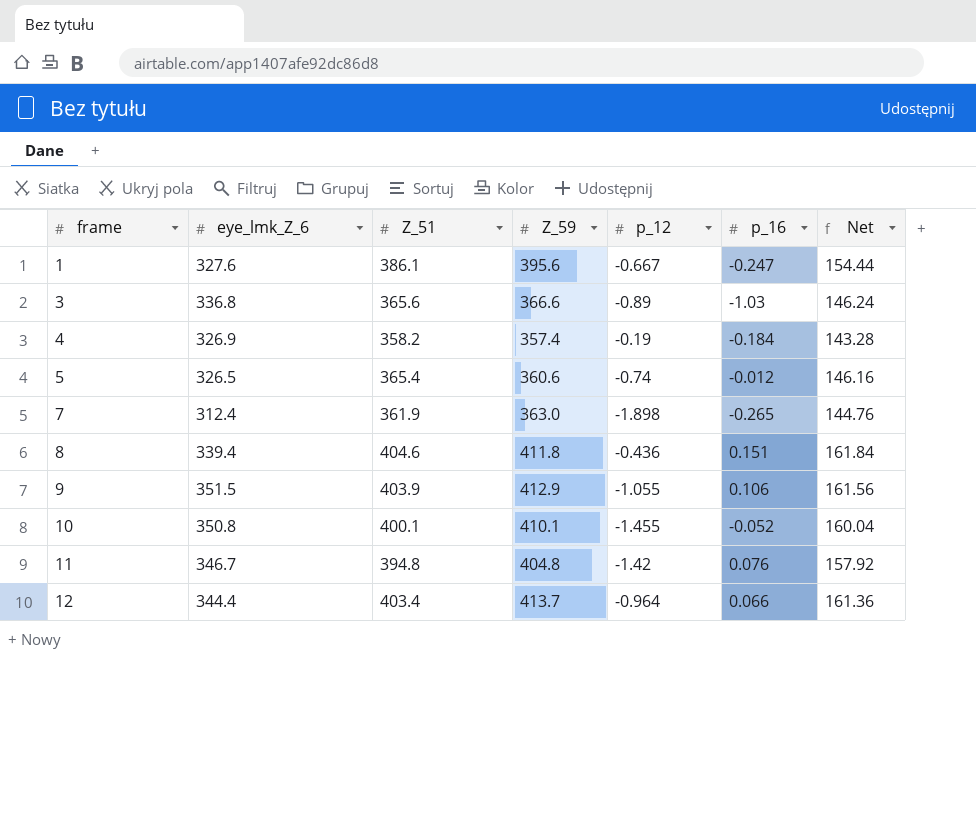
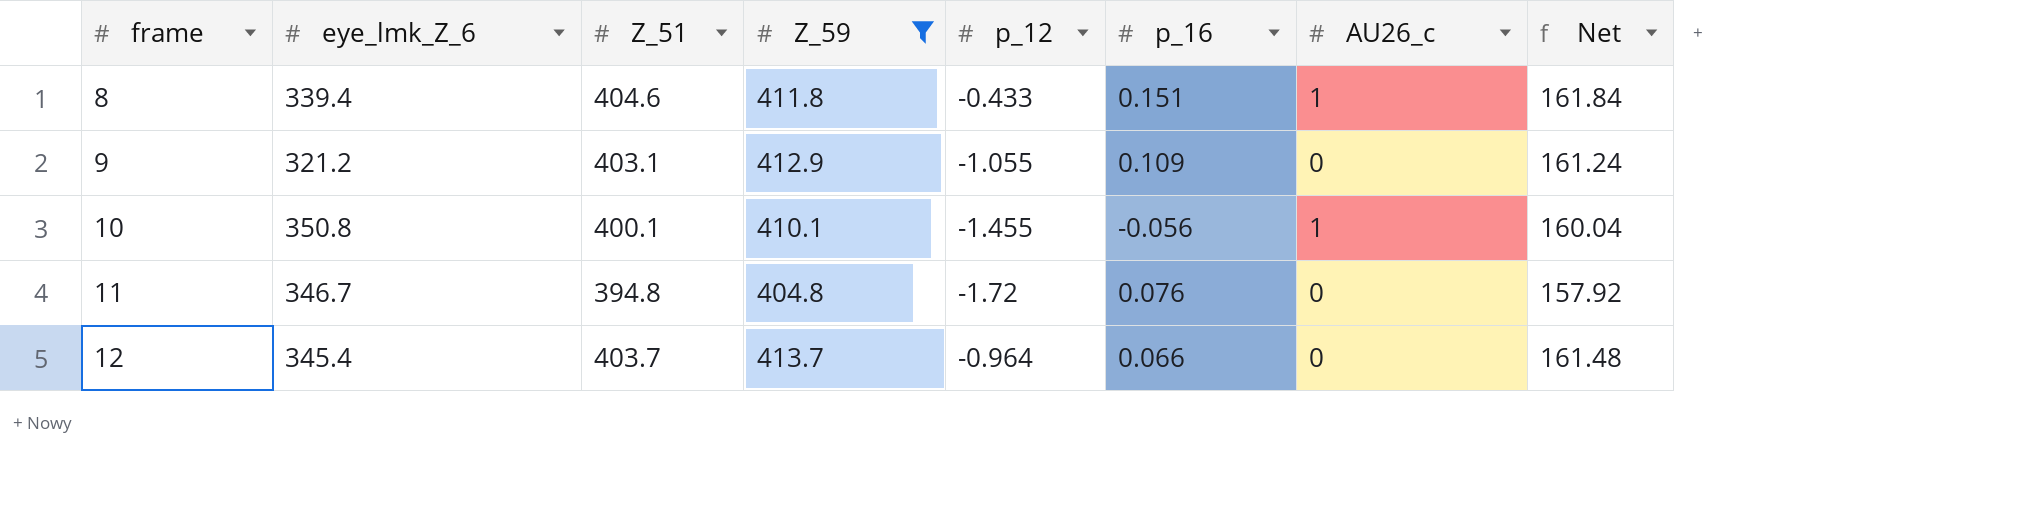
filter: none -> Z_59 >= 404.8
column AU26_c | position: none -> 7
8 | p_12: -0.436 -> -0.433
9 | eye_lmk_Z_6: 351.5 -> 321.2
9 | Z_51: 403.9 -> 403.1
9 | p_16: 0.106 -> 0.109
9 | Net: 161.56 -> 161.24
10 | p_16: -0.052 -> -0.056
11 | p_12: -1.42 -> -1.72
12 | eye_lmk_Z_6: 344.4 -> 345.4
12 | Z_51: 403.4 -> 403.7
12 | Net: 161.36 -> 161.48

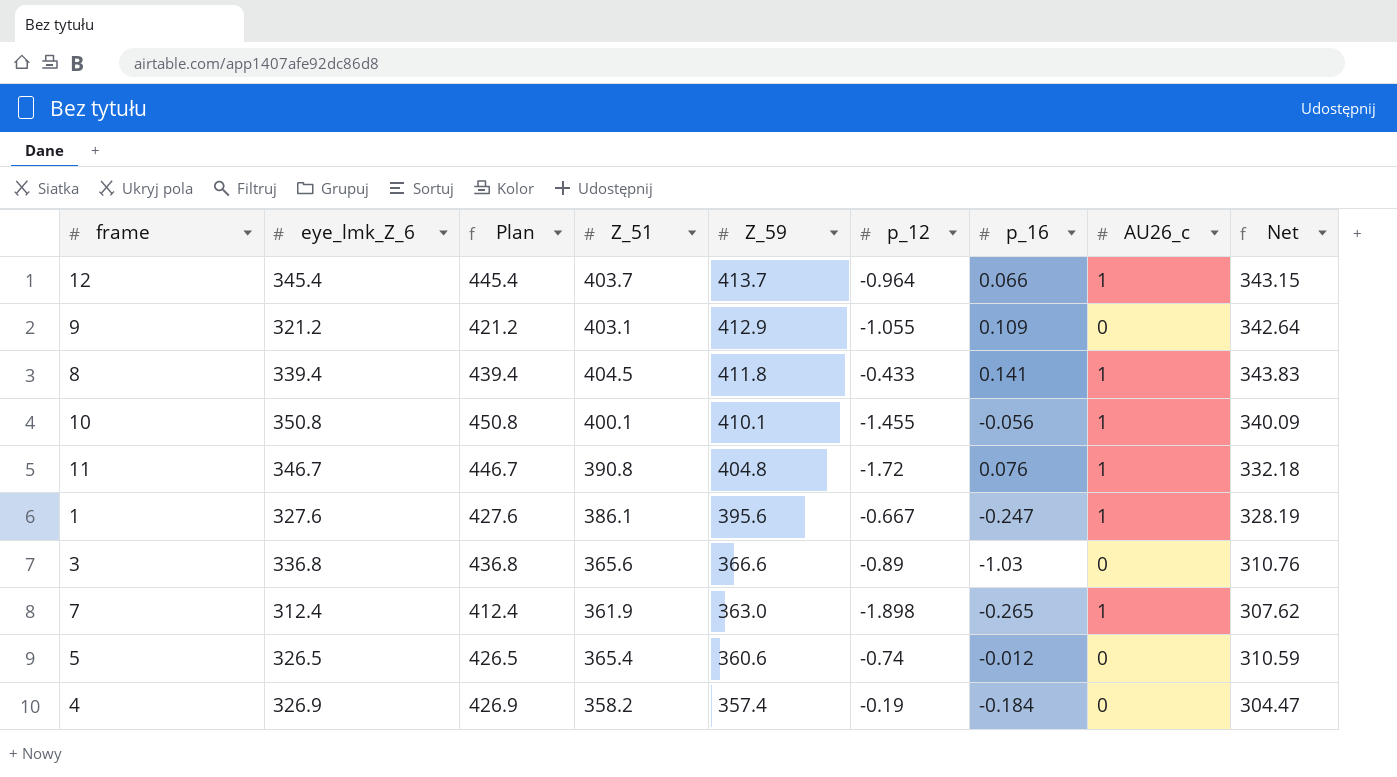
filter: Z_59 >= 404.8 -> none
row order: frame ascending -> Z_59 descending
column Plan | formula: none -> [eye_lmk_Z_6] + 100
column Net | formula: [Z_51] * 0.4 -> [Z_51] * 0.85
12 | AU26_c: 0 -> 1
8 | Z_51: 404.6 -> 404.5
8 | p_16: 0.151 -> 0.141
11 | Z_51: 394.8 -> 390.8
11 | AU26_c: 0 -> 1

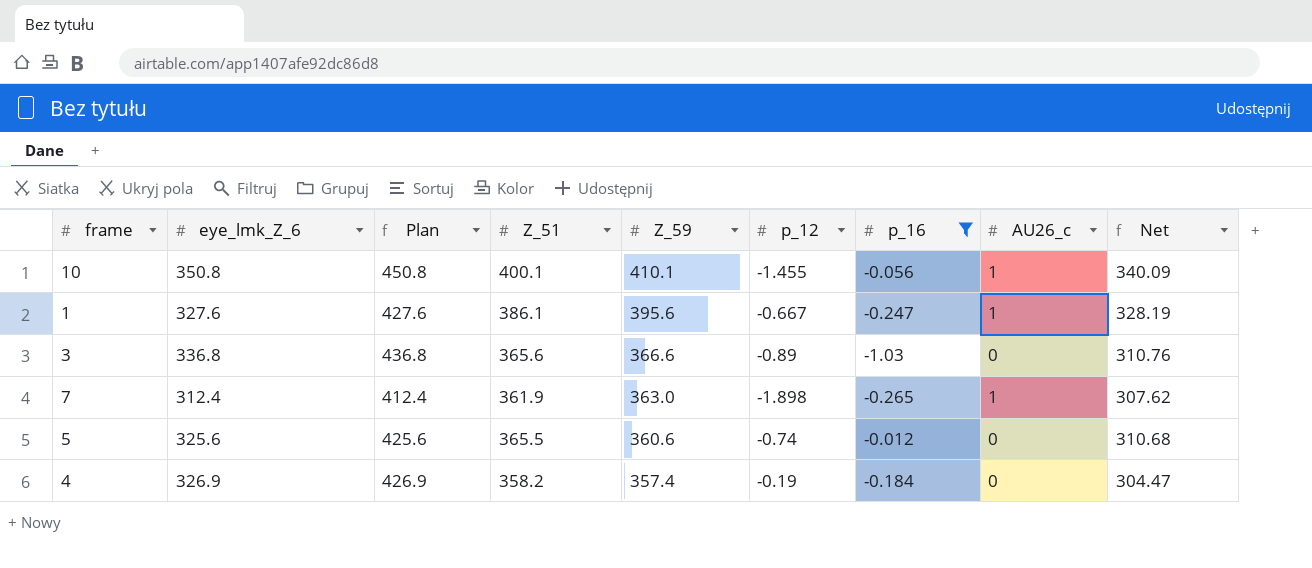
filter: none -> p_16 <= -0.012
5 | eye_lmk_Z_6: 326.5 -> 325.6
5 | Plan: 426.5 -> 425.6
5 | Z_51: 365.4 -> 365.5
5 | Net: 310.59 -> 310.68

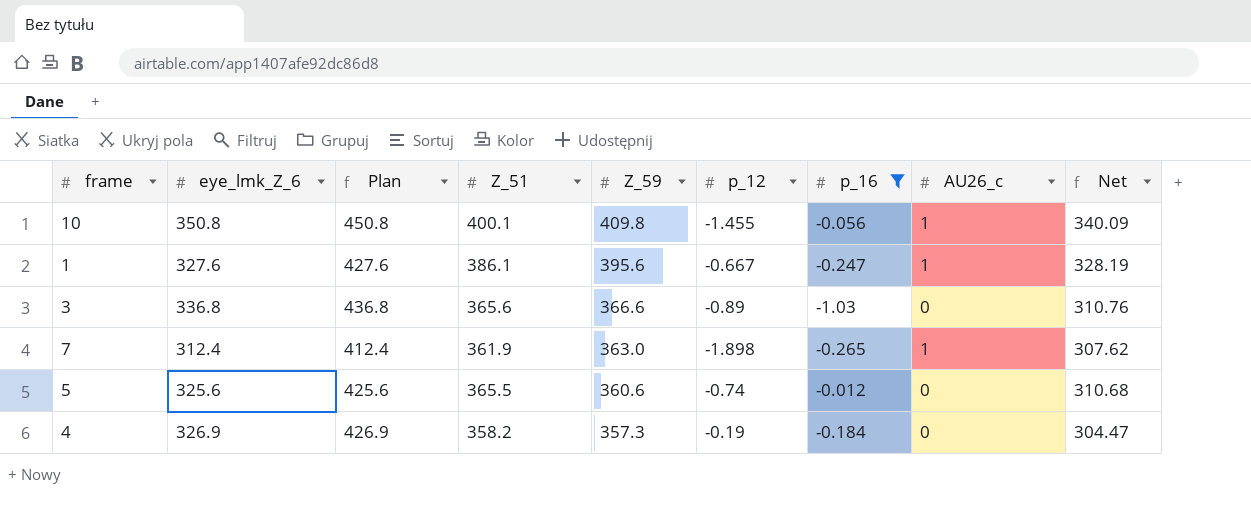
10 | Z_59: 410.1 -> 409.8
4 | Z_59: 357.4 -> 357.3

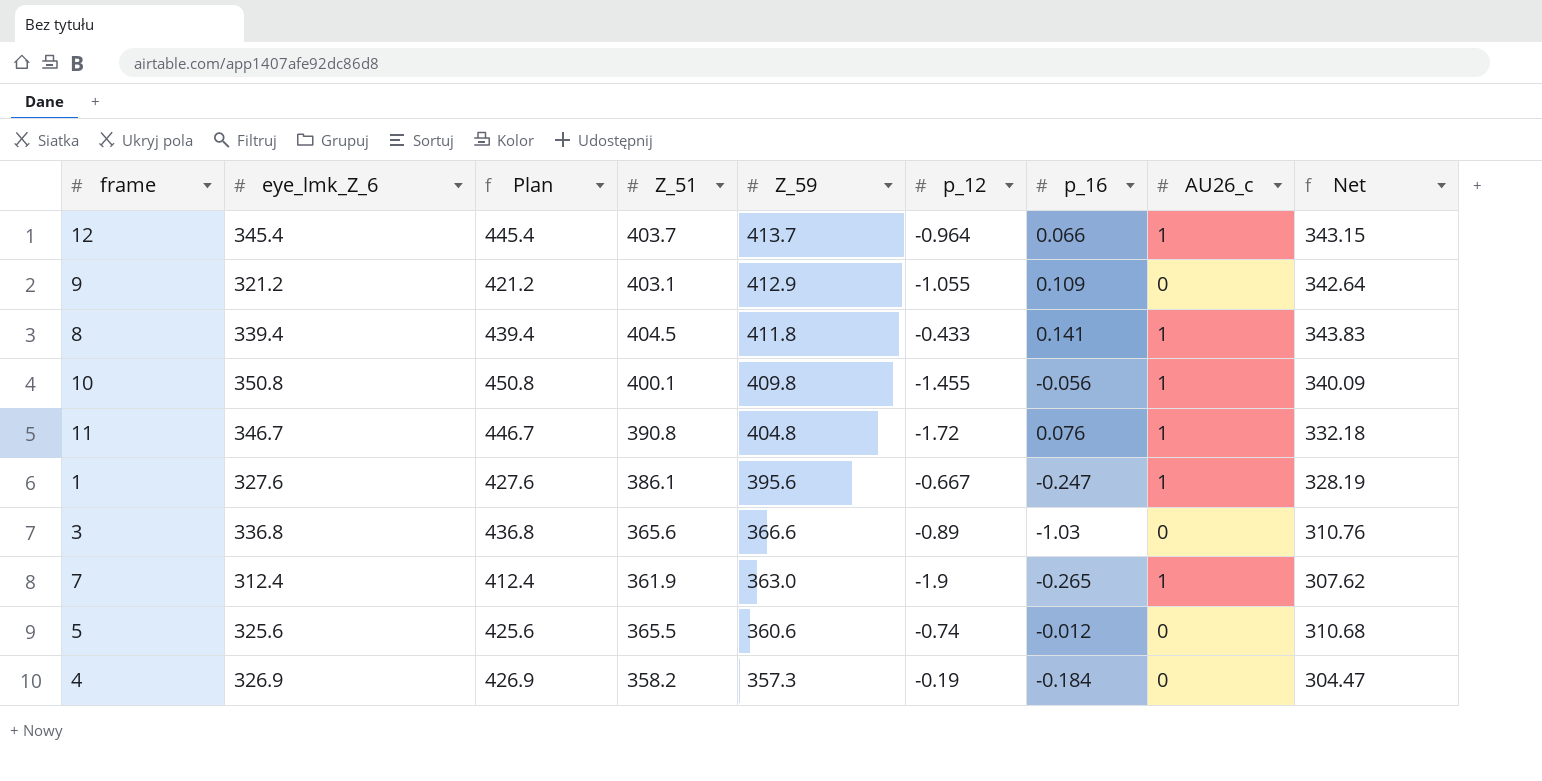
filter: p_16 <= -0.012 -> none
7 | p_12: -1.898 -> -1.9

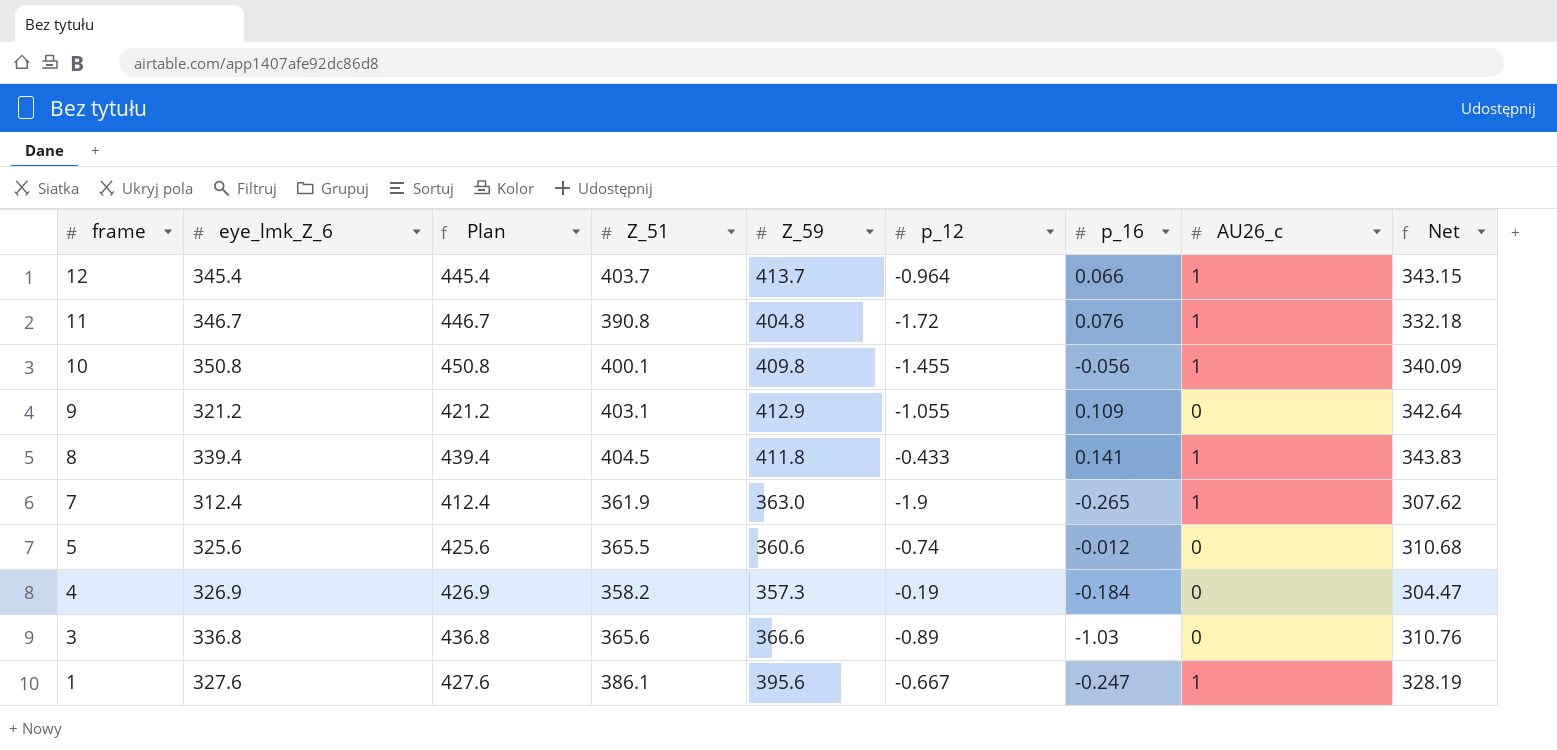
row order: Z_59 descending -> frame descending

